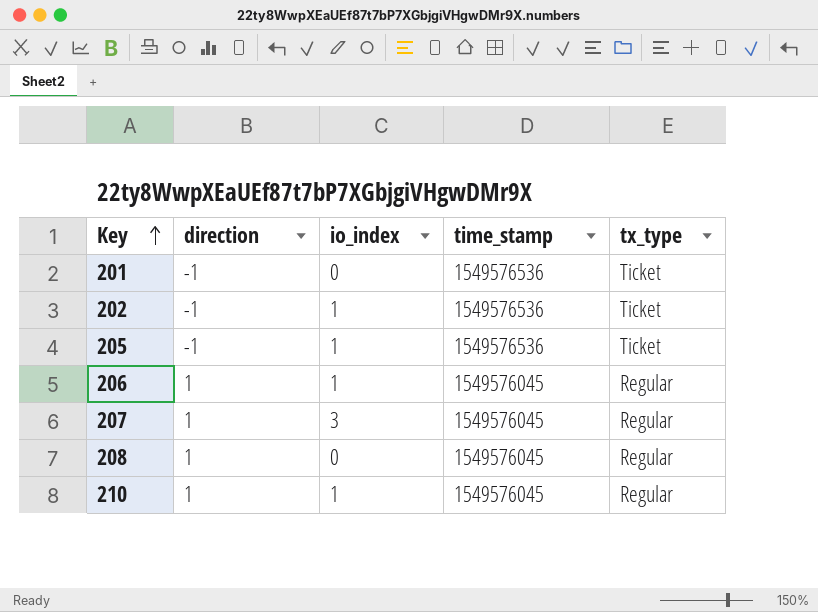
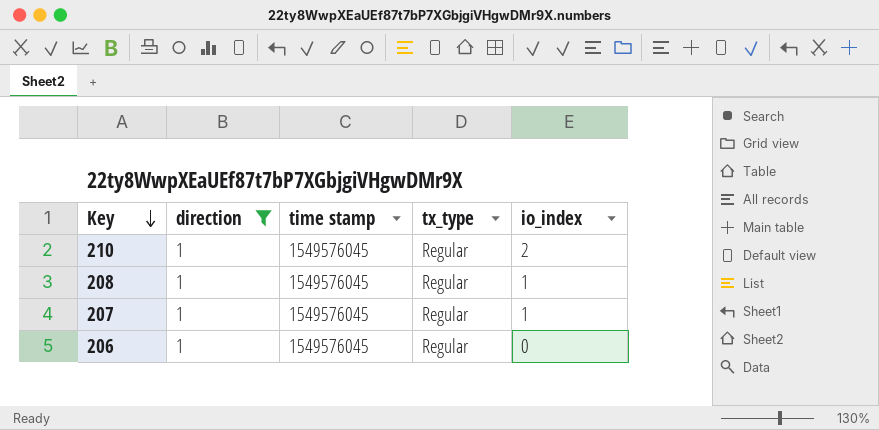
filter: none -> direction = 1
row order: Key ascending -> Key descending
column name: time_stamp -> time stamp
column io_index | position: 3 -> 5
210 | io_index: 1 -> 2
208 | io_index: 0 -> 1
207 | io_index: 3 -> 1
206 | io_index: 1 -> 0

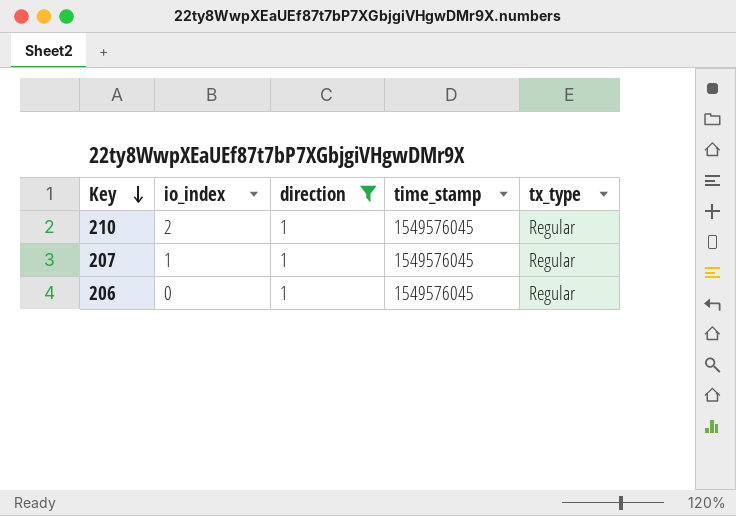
column io_index | position: 5 -> 2
column name: time stamp -> time_stamp
row 208: 1 | 1549576045 | Regular | 1 -> none

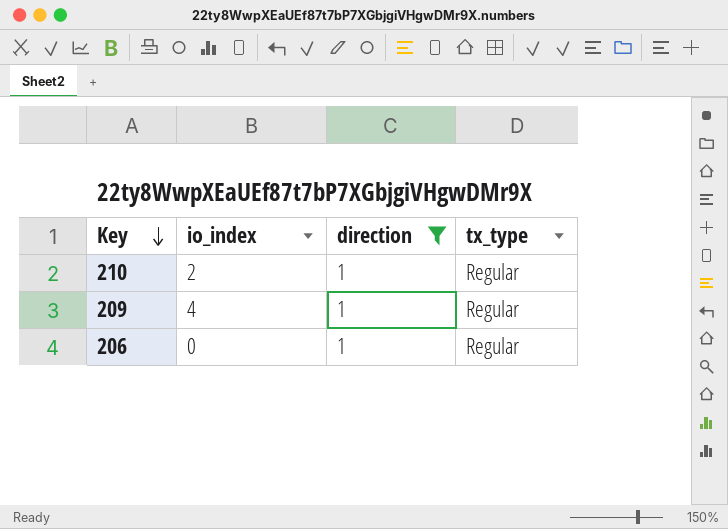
column time_stamp | position: 4 -> none
row 207: 1 | 1 | 1549576045 | Regular -> none
row 209: none -> 4 | 1 | Regular

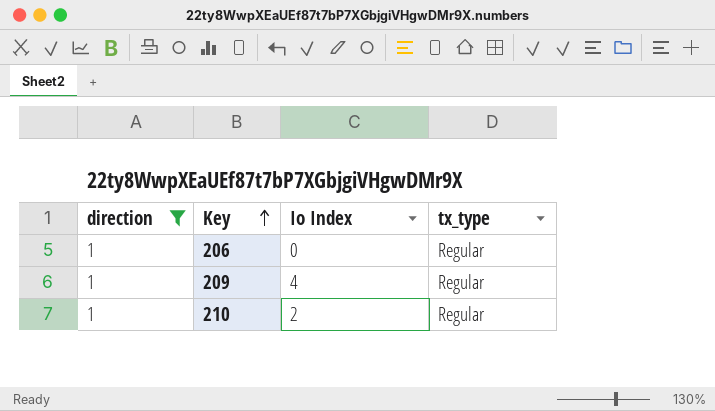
row order: Key descending -> Key ascending
column direction | position: 3 -> 1
column name: io_index -> Io Index

